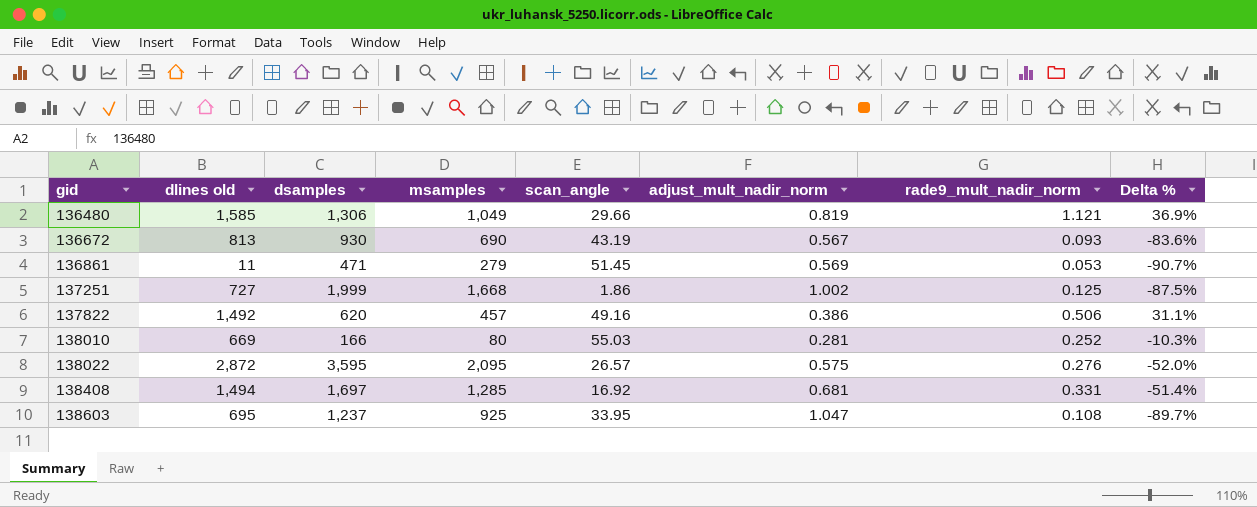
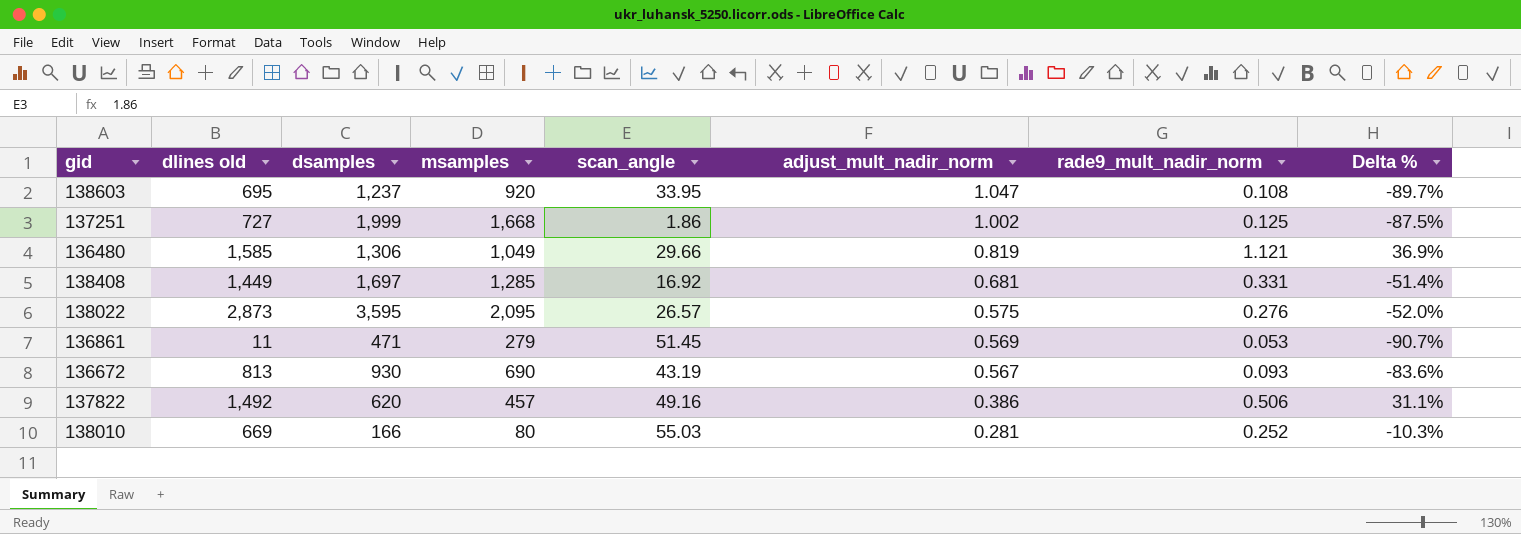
row order: gid ascending -> adjust_mult_nadir_norm descending
138603 | msamples: 925 -> 920
138408 | dlines old: 1,494 -> 1,449
138022 | dlines old: 2,872 -> 2,873

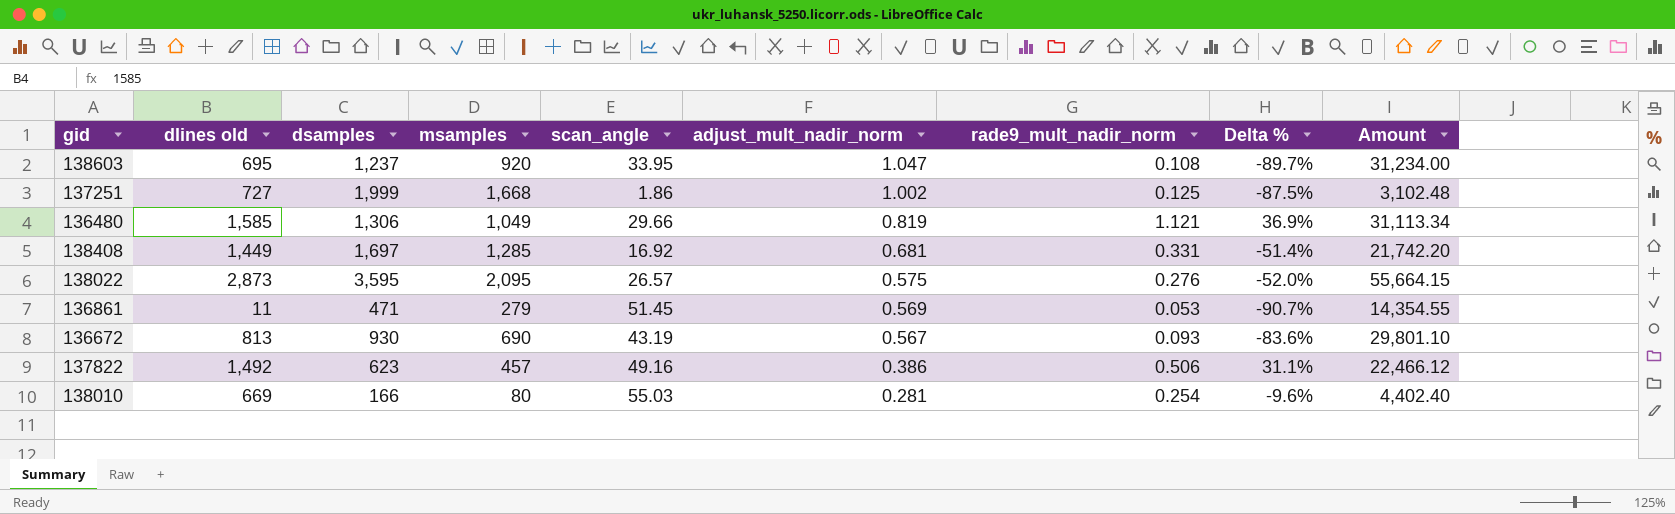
column Amount | formula: none -> [msamples] * [scan_angle]
137822 | dsamples: 620 -> 623
138010 | rade9_mult_nadir_norm: 0.252 -> 0.254
138010 | Delta %: -10.3% -> -9.6%

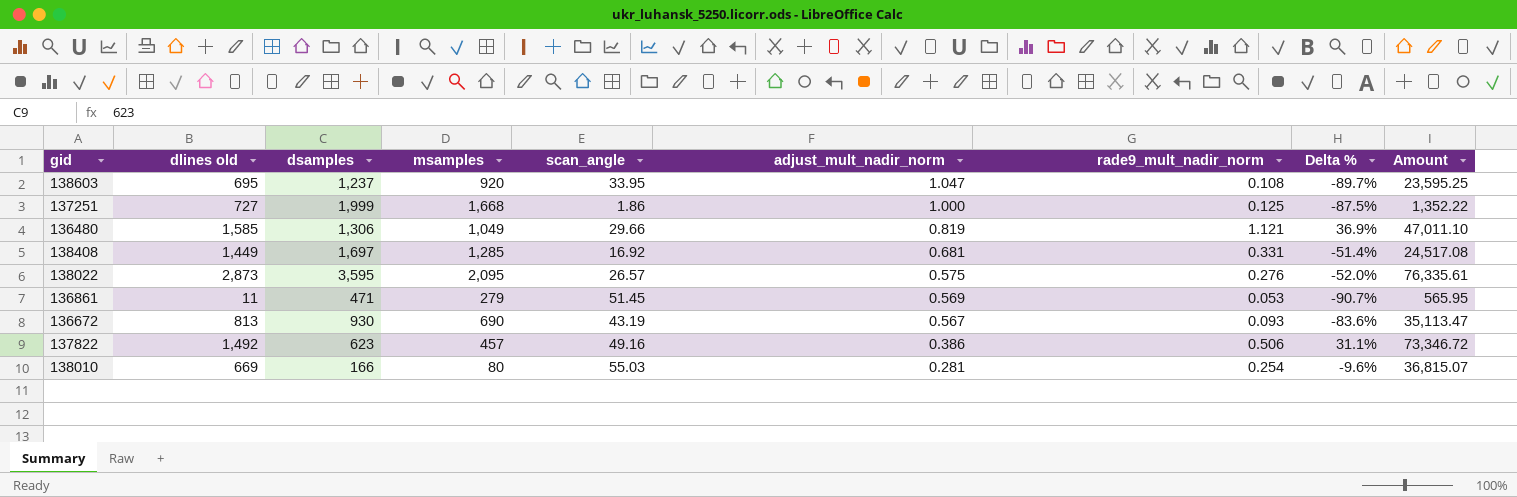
column Amount | formula: [msamples] * [scan_angle] -> [dlines old] * [scan_angle]
137251 | adjust_mult_nadir_norm: 1.002 -> 1.000

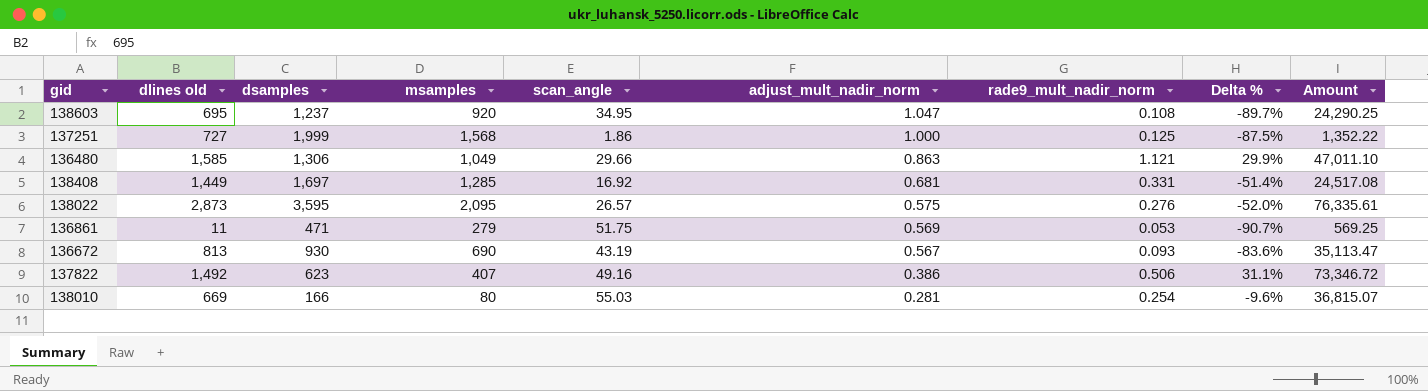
138603 | scan_angle: 33.95 -> 34.95
138603 | Amount: 23,595.25 -> 24,290.25
137251 | msamples: 1,668 -> 1,568
136480 | adjust_mult_nadir_norm: 0.819 -> 0.863
136480 | Delta %: 36.9% -> 29.9%
136861 | scan_angle: 51.45 -> 51.75
136861 | Amount: 565.95 -> 569.25
137822 | msamples: 457 -> 407

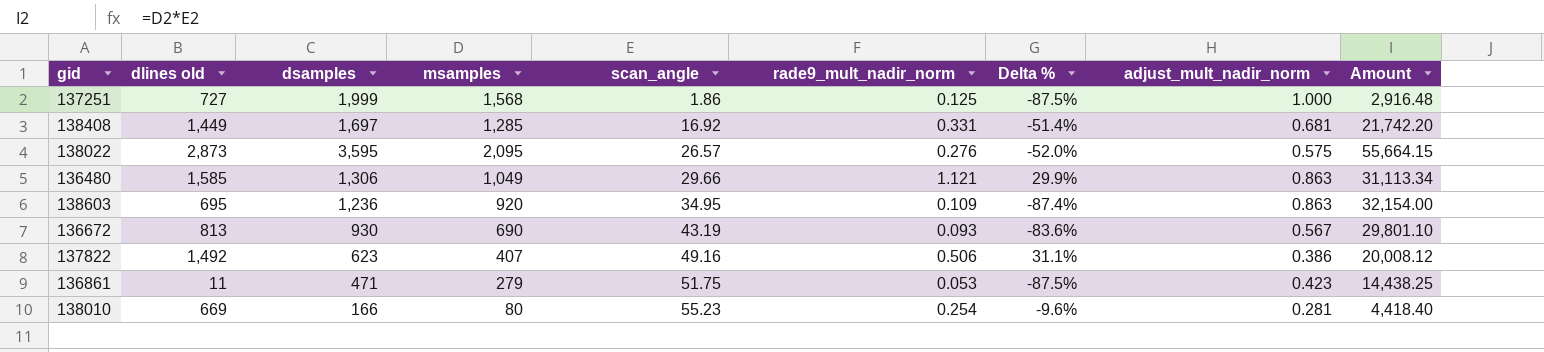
row order: adjust_mult_nadir_norm descending -> scan_angle ascending
column adjust_mult_nadir_norm | position: 6 -> 8
column Amount | formula: [dlines old] * [scan_angle] -> [msamples] * [scan_angle]
138603 | dsamples: 1,237 -> 1,236
138603 | rade9_mult_nadir_norm: 0.108 -> 0.109
138603 | Delta %: -89.7% -> -87.4%
138603 | adjust_mult_nadir_norm: 1.047 -> 0.863
136861 | Delta %: -90.7% -> -87.5%
136861 | adjust_mult_nadir_norm: 0.569 -> 0.423
138010 | scan_angle: 55.03 -> 55.23

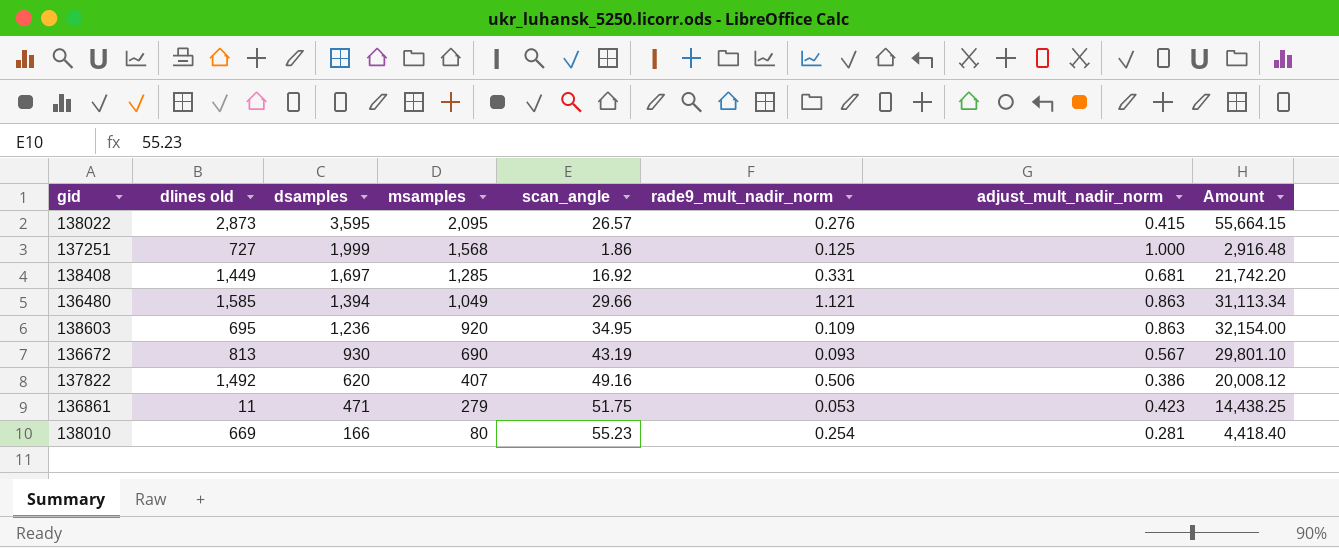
row order: scan_angle ascending -> dsamples descending
column Delta % | formula: ([rade9_mult_nadir_norm] - [adjust_mult_nadir_norm]) / [adjust_mult_nadir_norm] -> none
138022 | adjust_mult_nadir_norm: 0.575 -> 0.415
136480 | dsamples: 1,306 -> 1,394
137822 | dsamples: 623 -> 620

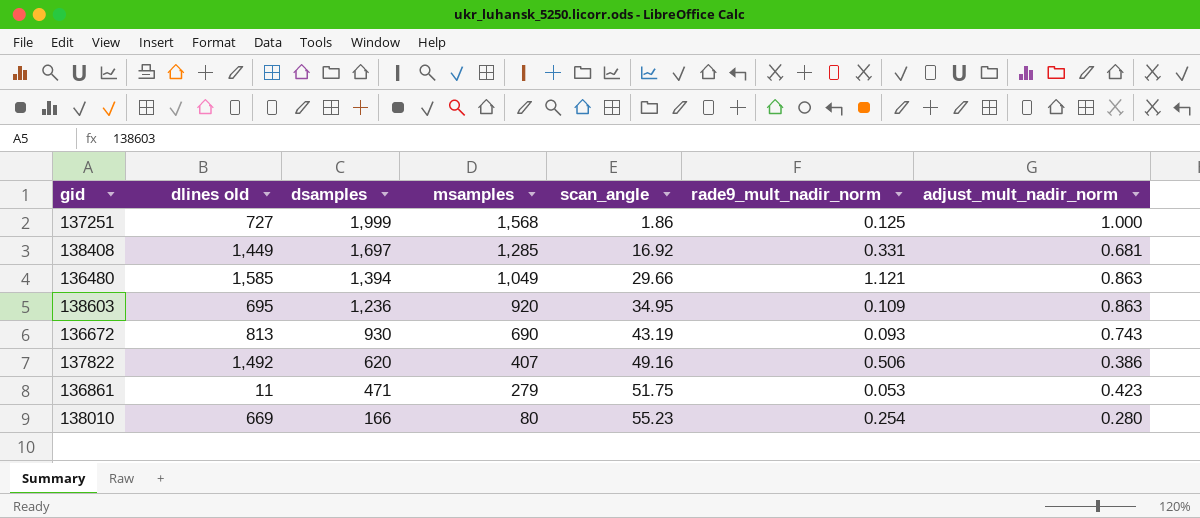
column Amount | formula: [msamples] * [scan_angle] -> none
row 138022: 2,873 | 3,595 | 2,095 | 26.57 | 0.276 | 0.415 | 55,664.15 -> none
136672 | adjust_mult_nadir_norm: 0.567 -> 0.743
138010 | adjust_mult_nadir_norm: 0.281 -> 0.280

